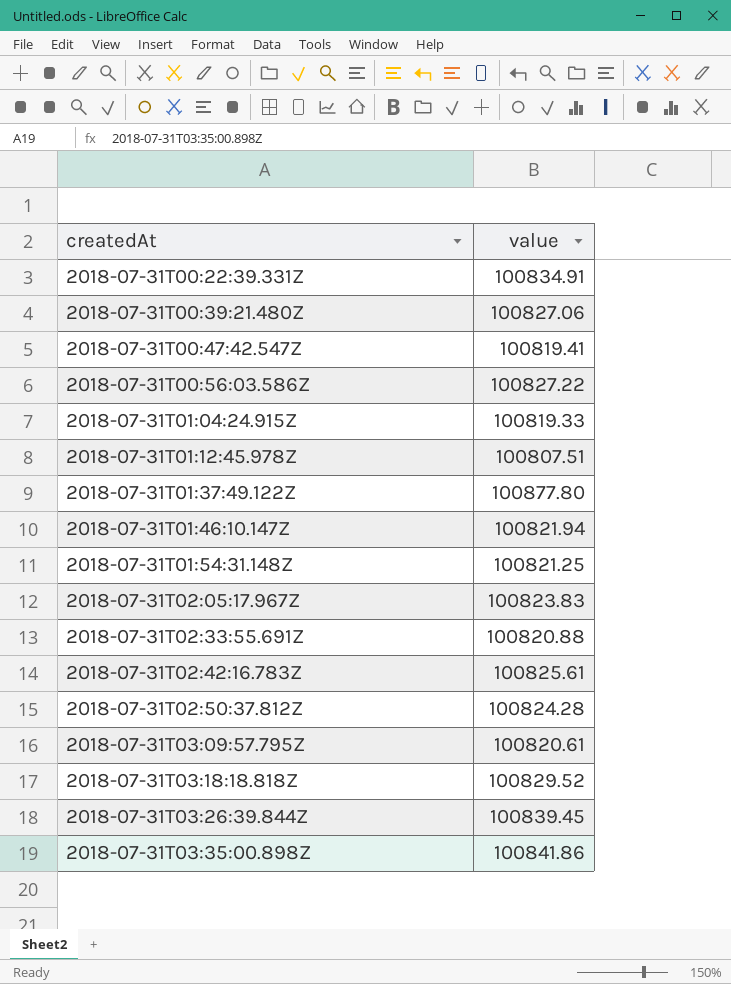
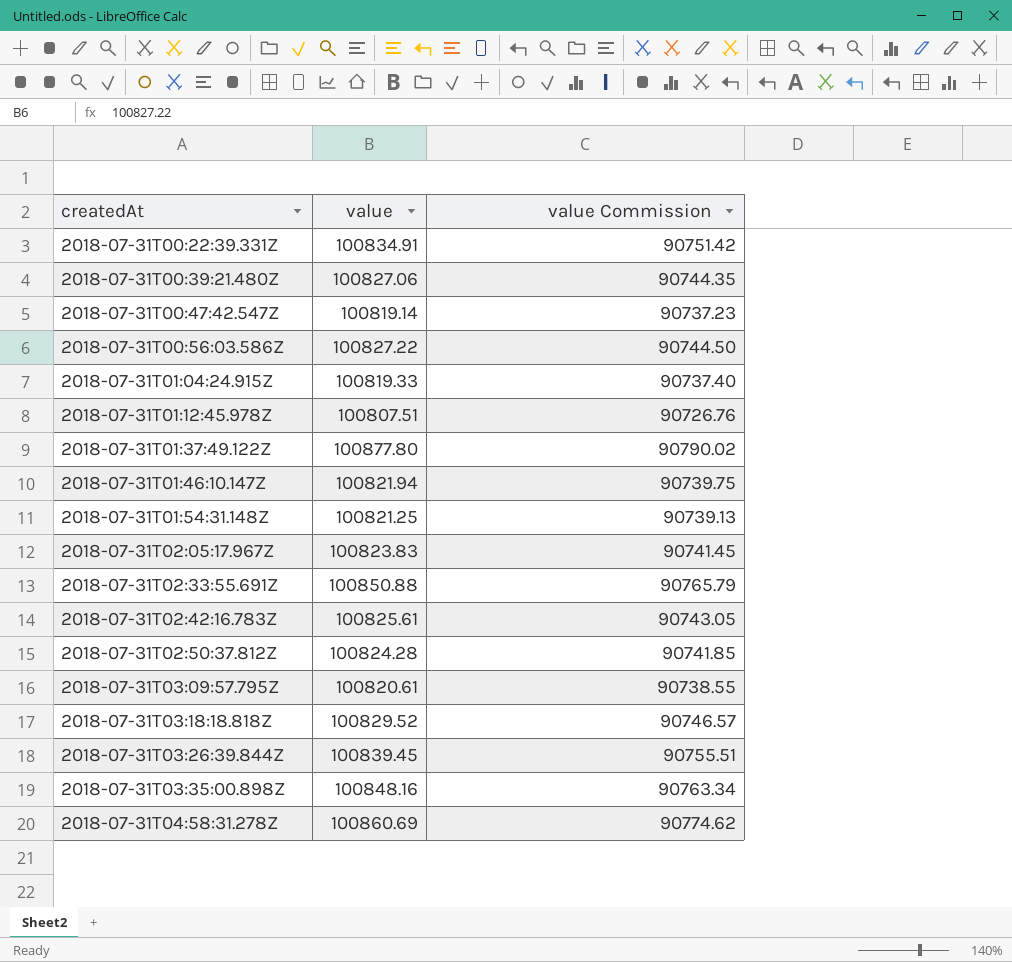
column value Commission | formula: none -> [value] * 0.9
2018-07-31T00:47:42.547Z | value: 100819.41 -> 100819.14
2018-07-31T02:33:55.691Z | value: 100820.88 -> 100850.88
2018-07-31T03:35:00.898Z | value: 100841.86 -> 100848.16
row 2018-07-31T04:58:31.278Z: none -> 100860.69 | 90774.62

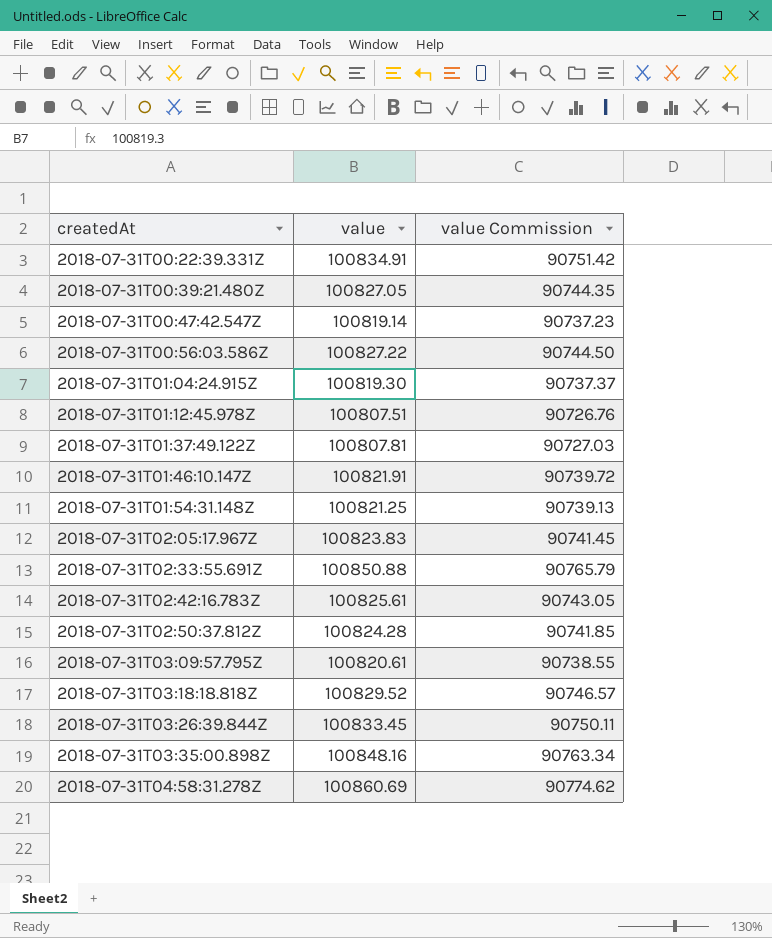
2018-07-31T00:39:21.480Z | value: 100827.06 -> 100827.05
2018-07-31T01:04:24.915Z | value: 100819.33 -> 100819.30
2018-07-31T01:04:24.915Z | value Commission: 90737.40 -> 90737.37
2018-07-31T01:37:49.122Z | value: 100877.80 -> 100807.81
2018-07-31T01:37:49.122Z | value Commission: 90790.02 -> 90727.03
2018-07-31T01:46:10.147Z | value: 100821.94 -> 100821.91
2018-07-31T01:46:10.147Z | value Commission: 90739.75 -> 90739.72
2018-07-31T03:26:39.844Z | value: 100839.45 -> 100833.45
2018-07-31T03:26:39.844Z | value Commission: 90755.51 -> 90750.11

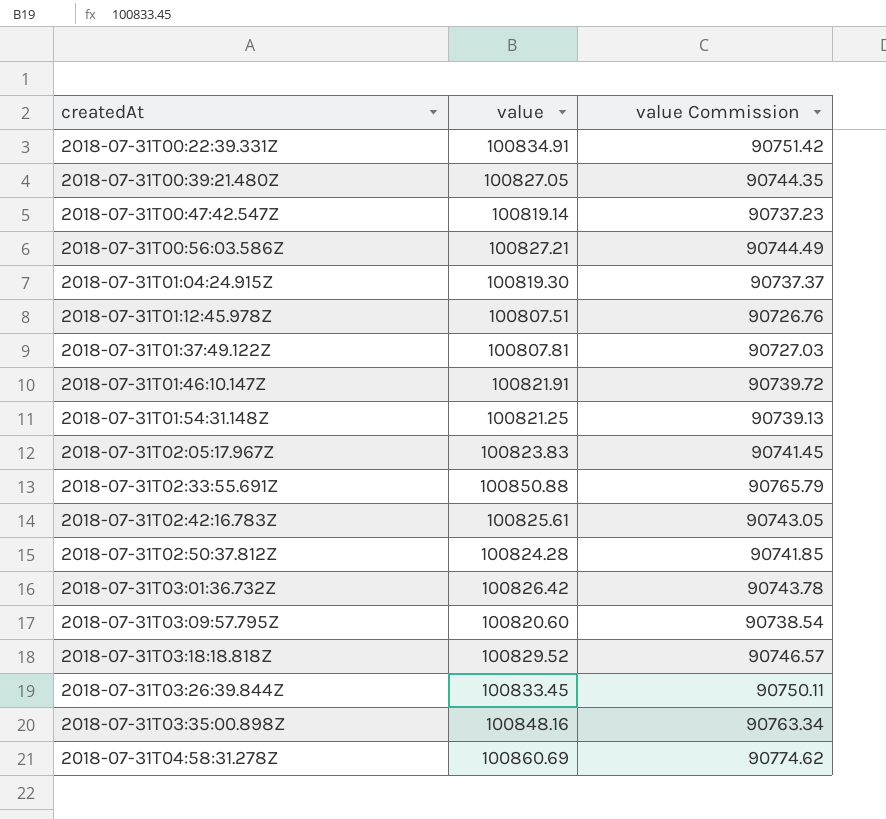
2018-07-31T00:56:03.586Z | value: 100827.22 -> 100827.21
2018-07-31T00:56:03.586Z | value Commission: 90744.50 -> 90744.49
row 2018-07-31T03:01:36.732Z: none -> 100826.42 | 90743.78
2018-07-31T03:09:57.795Z | value: 100820.61 -> 100820.60
2018-07-31T03:09:57.795Z | value Commission: 90738.55 -> 90738.54

